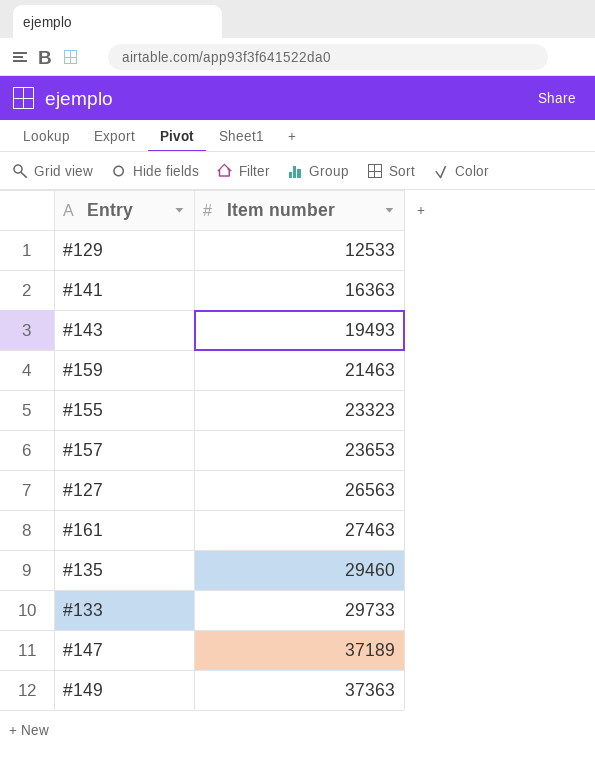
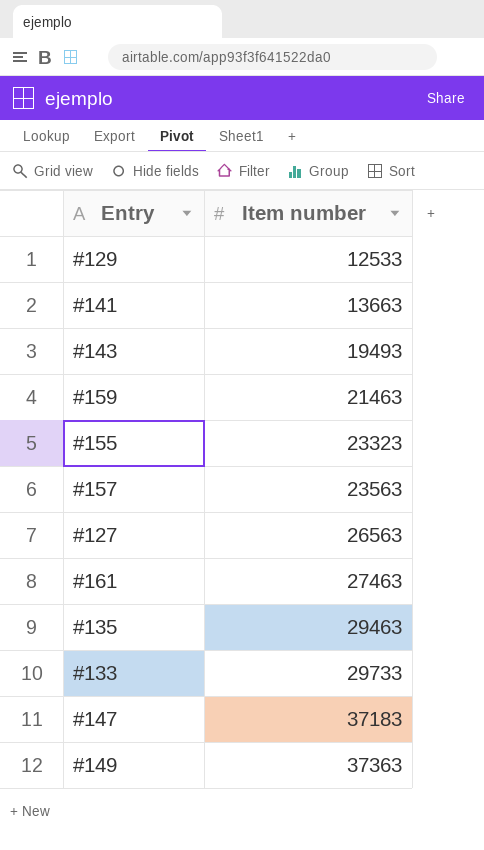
#141 | Item number: 16363 -> 13663
#157 | Item number: 23653 -> 23563
#135 | Item number: 29460 -> 29463
#147 | Item number: 37189 -> 37183

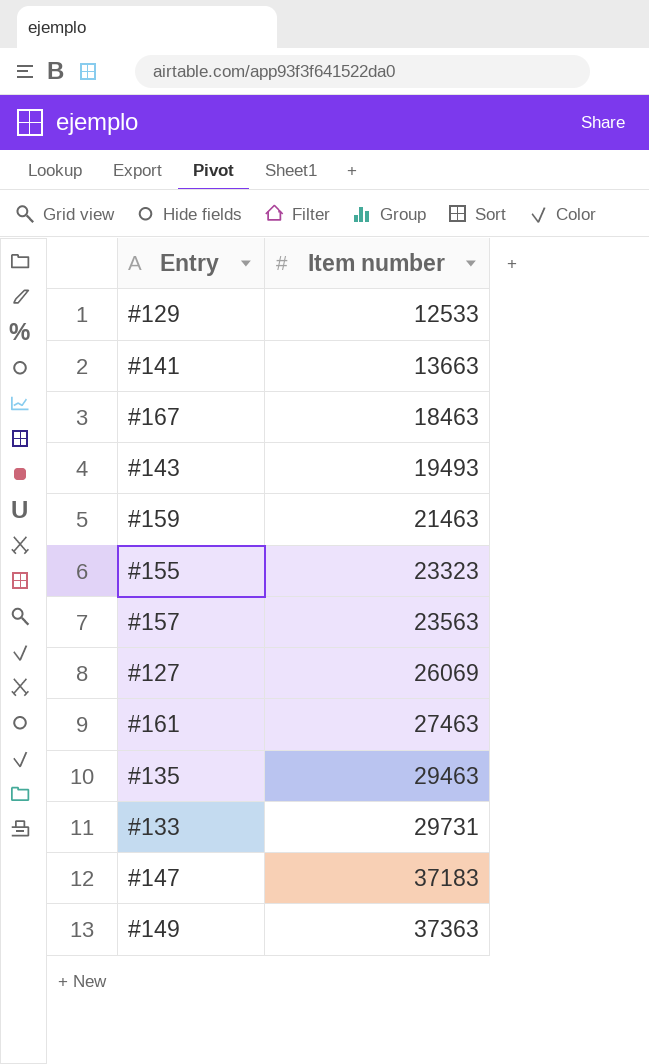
row #167: none -> 18463
#127 | Item number: 26563 -> 26069
#133 | Item number: 29733 -> 29731

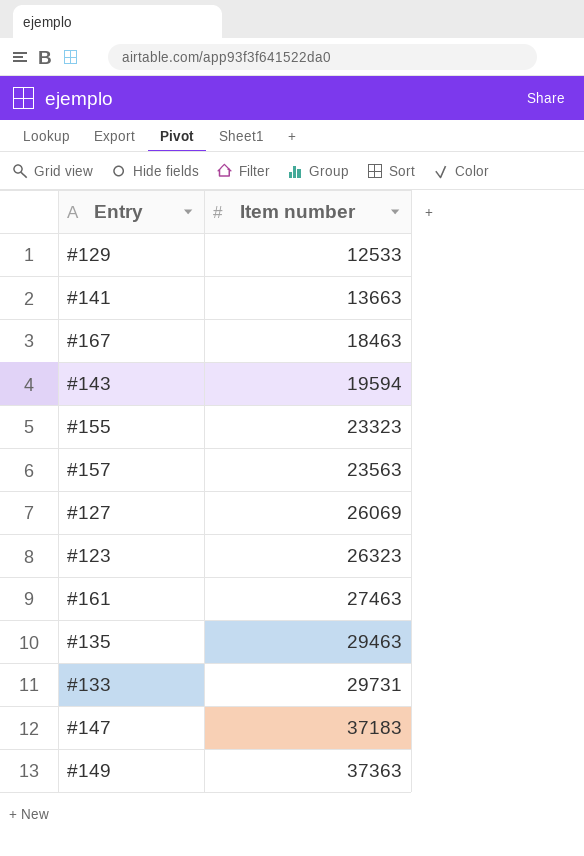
row #159: 21463 -> none
#143 | Item number: 19493 -> 19594
row #123: none -> 26323

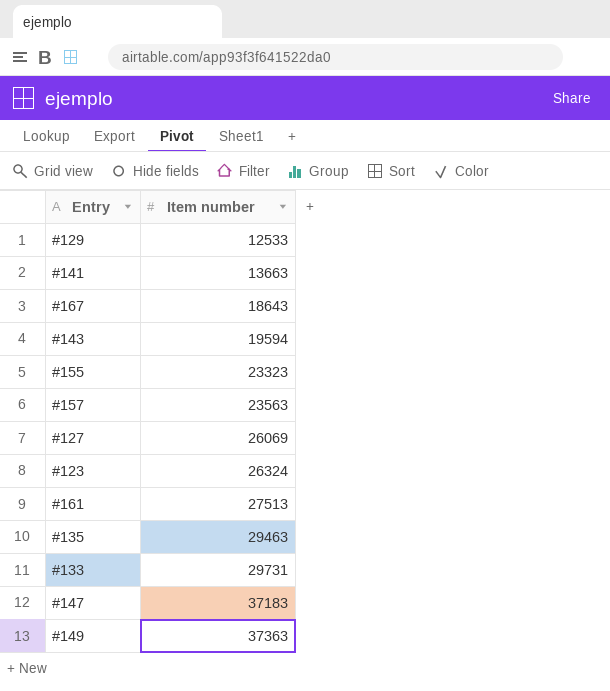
#167 | Item number: 18463 -> 18643
#123 | Item number: 26323 -> 26324
#161 | Item number: 27463 -> 27513

